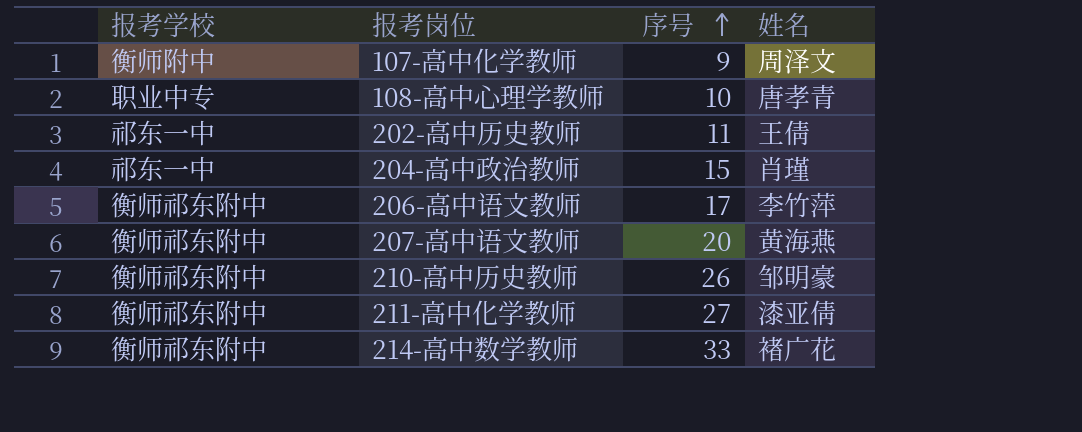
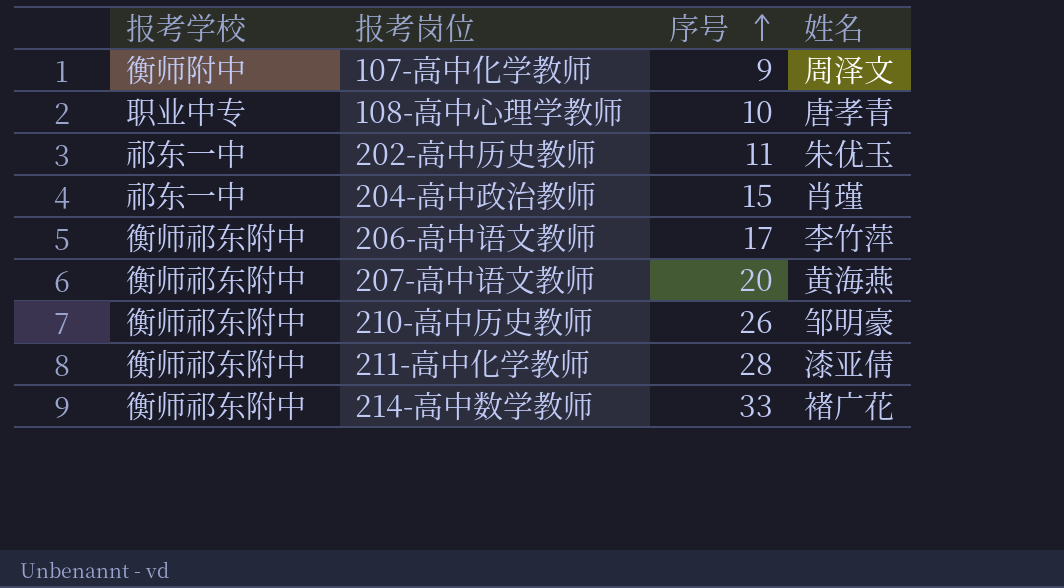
202-高中历史教师 | 姓名: 王倩 -> 朱优玉
211-高中化学教师 | 序号: 27 -> 28

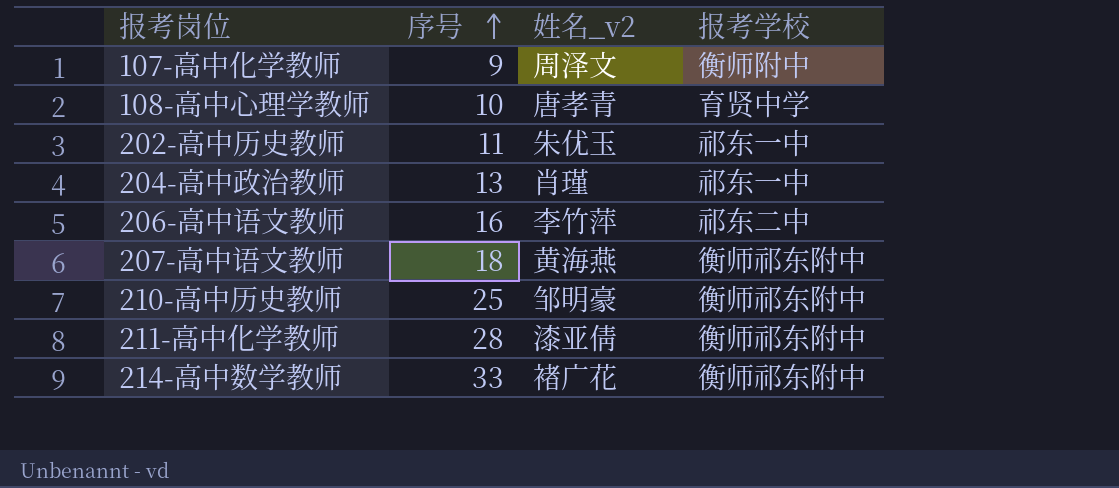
column name: 姓名 -> 姓名_v2
column 报考学校 | position: 1 -> 4
108-高中心理学教师 | 报考学校: 职业中专 -> 育贤中学
204-高中政治教师 | 序号: 15 -> 13
206-高中语文教师 | 序号: 17 -> 16
206-高中语文教师 | 报考学校: 衡师祁东附中 -> 祁东二中
207-高中语文教师 | 序号: 20 -> 18
210-高中历史教师 | 序号: 26 -> 25

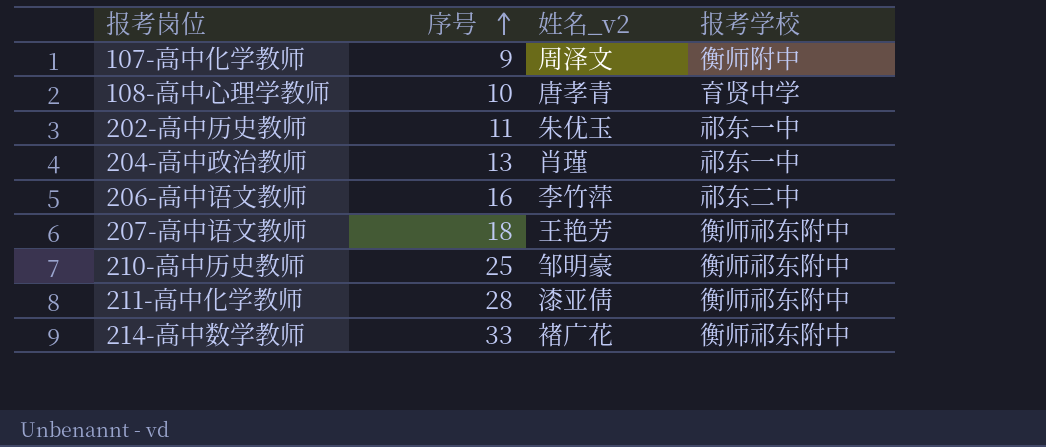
207-高中语文教师 | 姓名_v2: 黄海燕 -> 王艳芳

